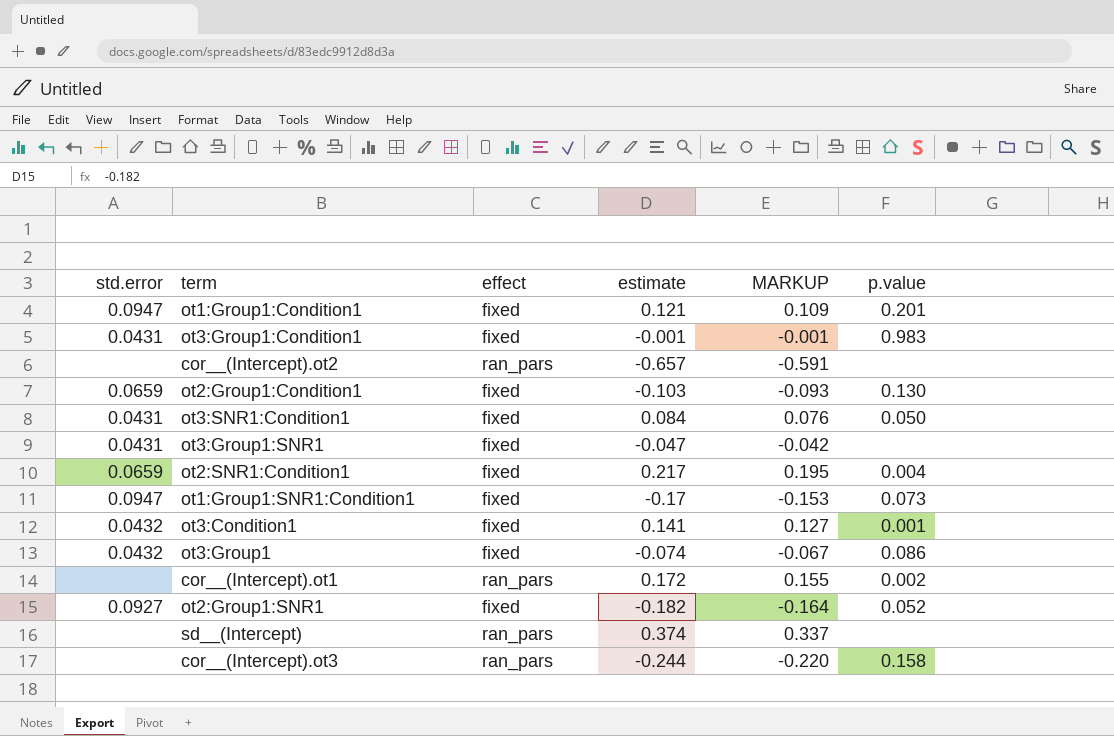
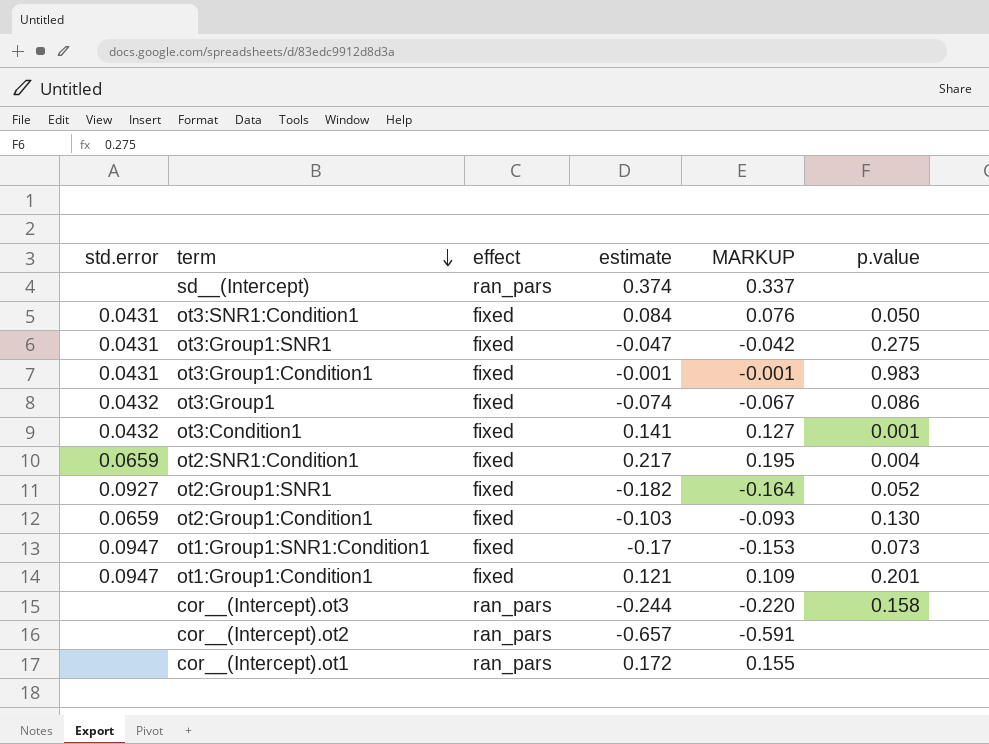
row order: none -> term descending
ot3:Group1:SNR1 | p.value: none -> 0.275
cor__(Intercept).ot1 | p.value: 0.002 -> none

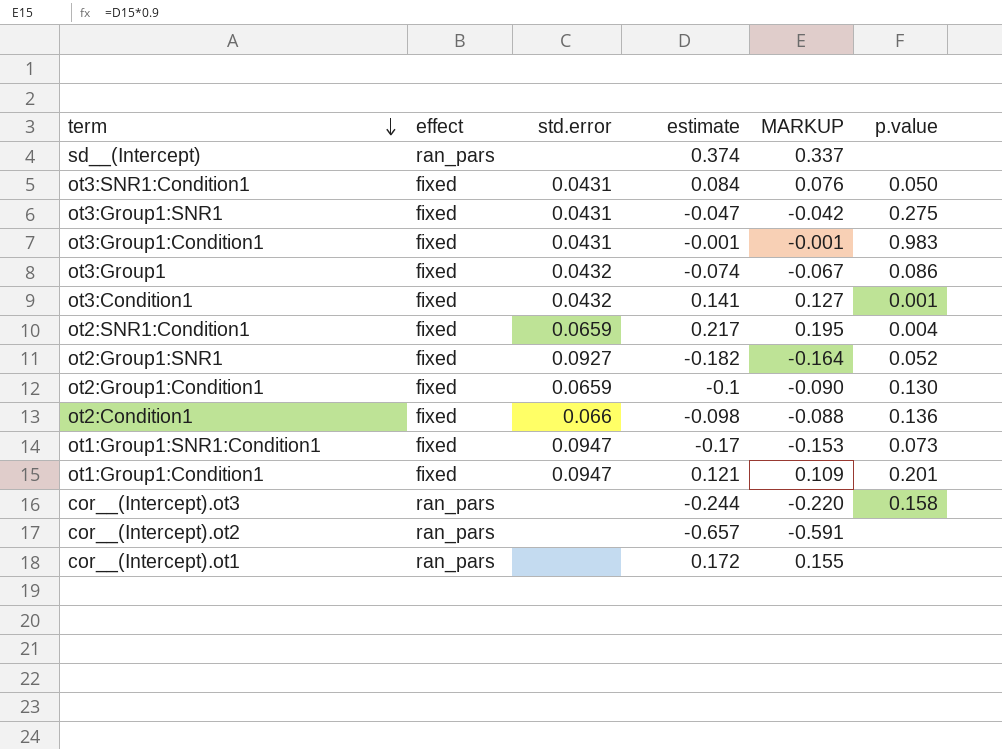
column std.error | position: 1 -> 3
ot2:Group1:Condition1 | estimate: -0.103 -> -0.1
ot2:Group1:Condition1 | MARKUP: -0.093 -> -0.090
row ot2:Condition1: none -> fixed | 0.066 | -0.098 | -0.088 | 0.136

